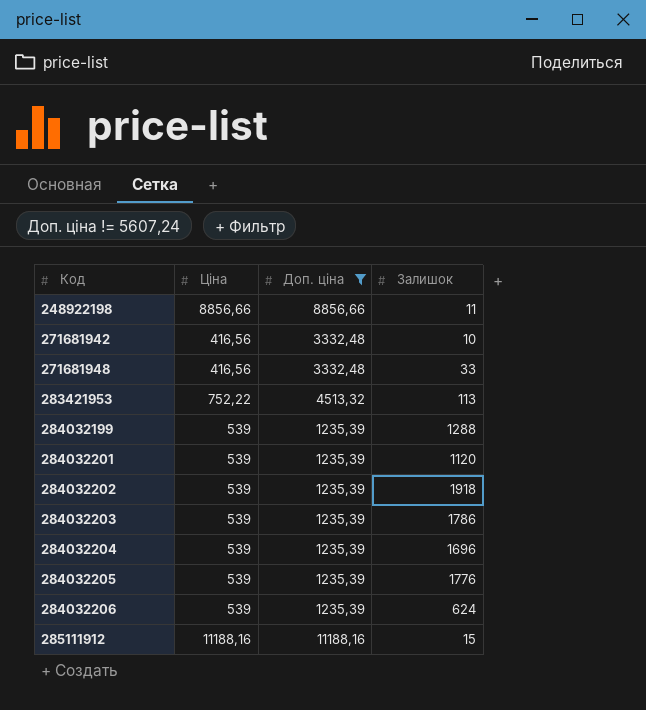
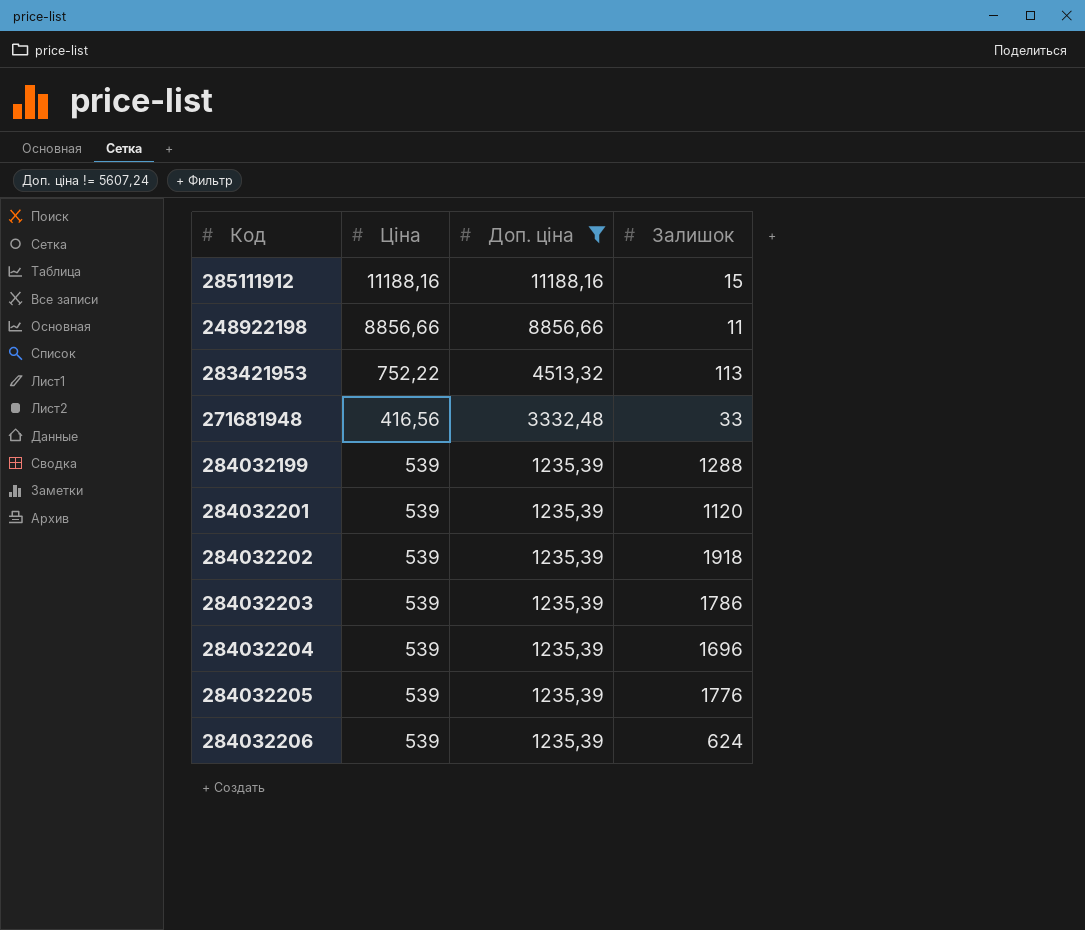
row order: Код ascending -> Доп. ціна descending
row 271681942: 416,56 | 3332,48 | 10 -> none

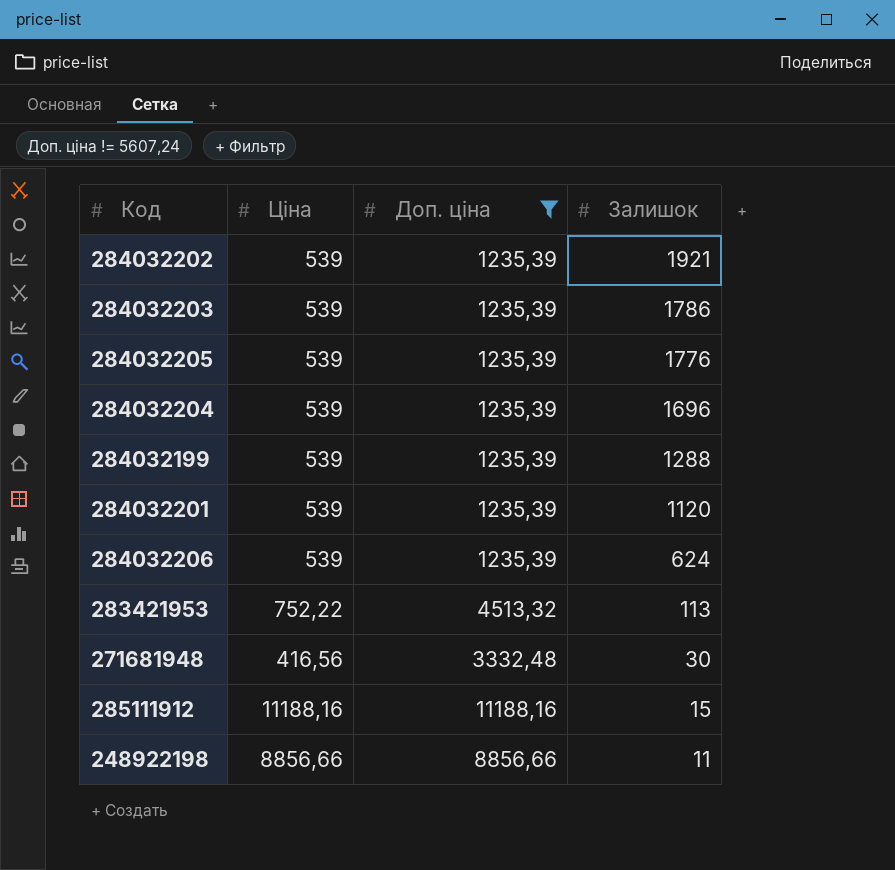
row order: Доп. ціна descending -> Залишок descending
284032202 | Залишок: 1918 -> 1921
271681948 | Залишок: 33 -> 30

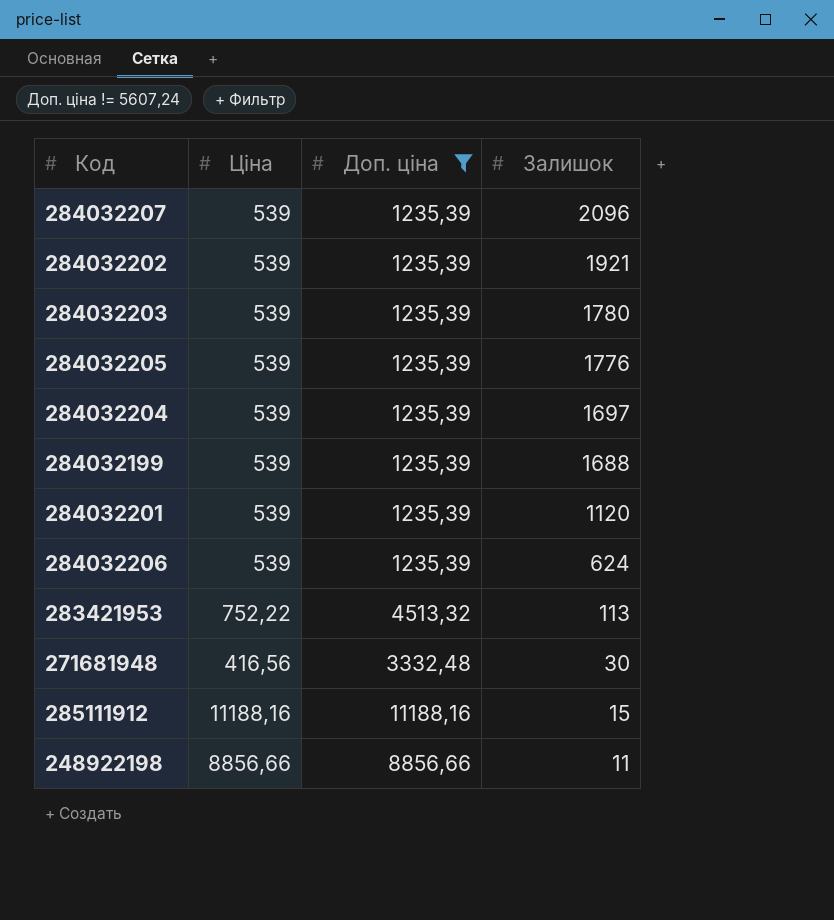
row 284032207: none -> 539 | 1235,39 | 2096
284032203 | Залишок: 1786 -> 1780
284032204 | Залишок: 1696 -> 1697
284032199 | Залишок: 1288 -> 1688

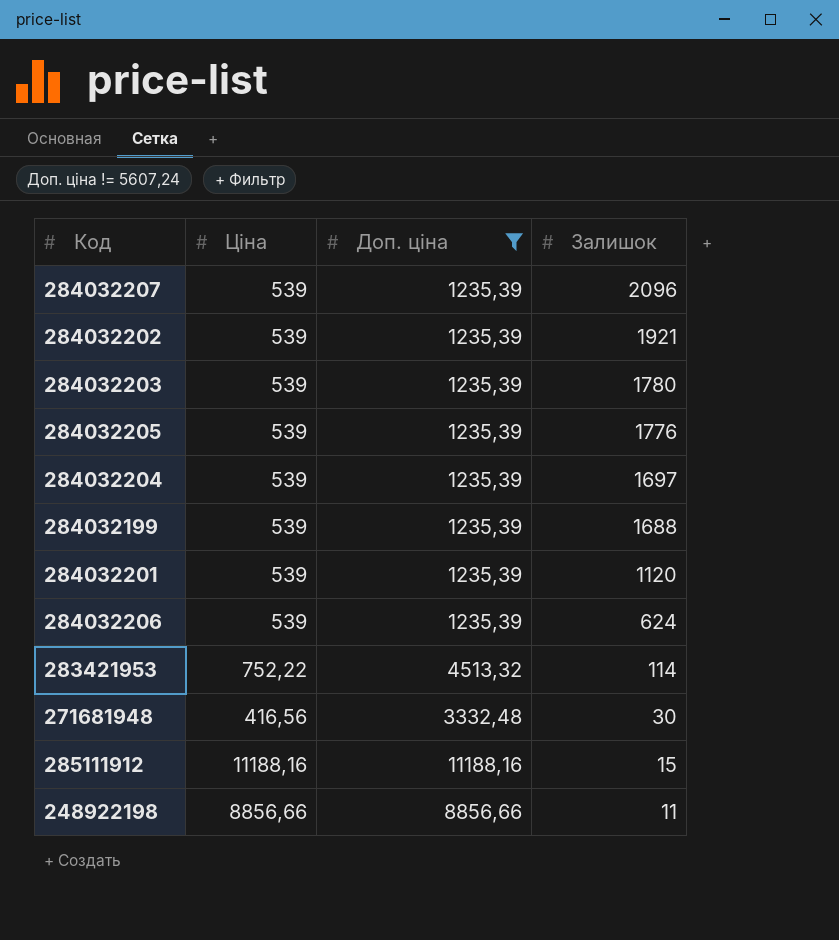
283421953 | Залишок: 113 -> 114

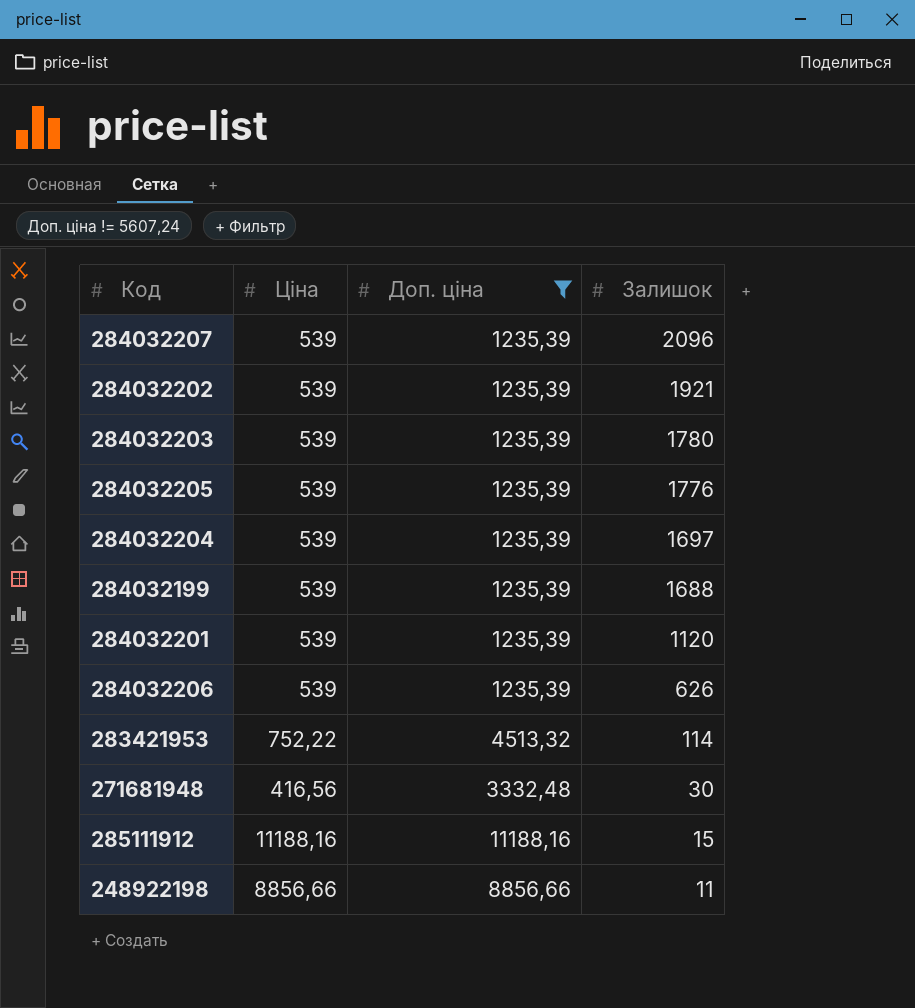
284032206 | Залишок: 624 -> 626

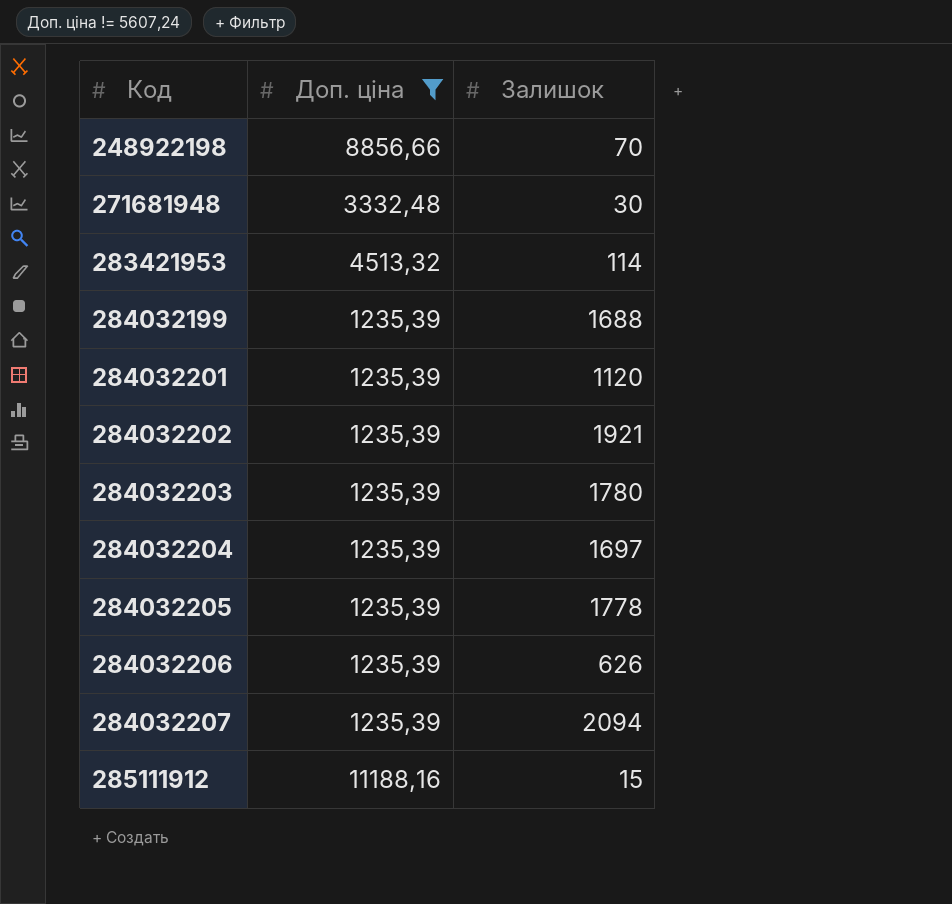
row order: Залишок descending -> Код ascending
column Ціна | position: 2 -> none
248922198 | Залишок: 11 -> 70
284032205 | Залишок: 1776 -> 1778
284032207 | Залишок: 2096 -> 2094

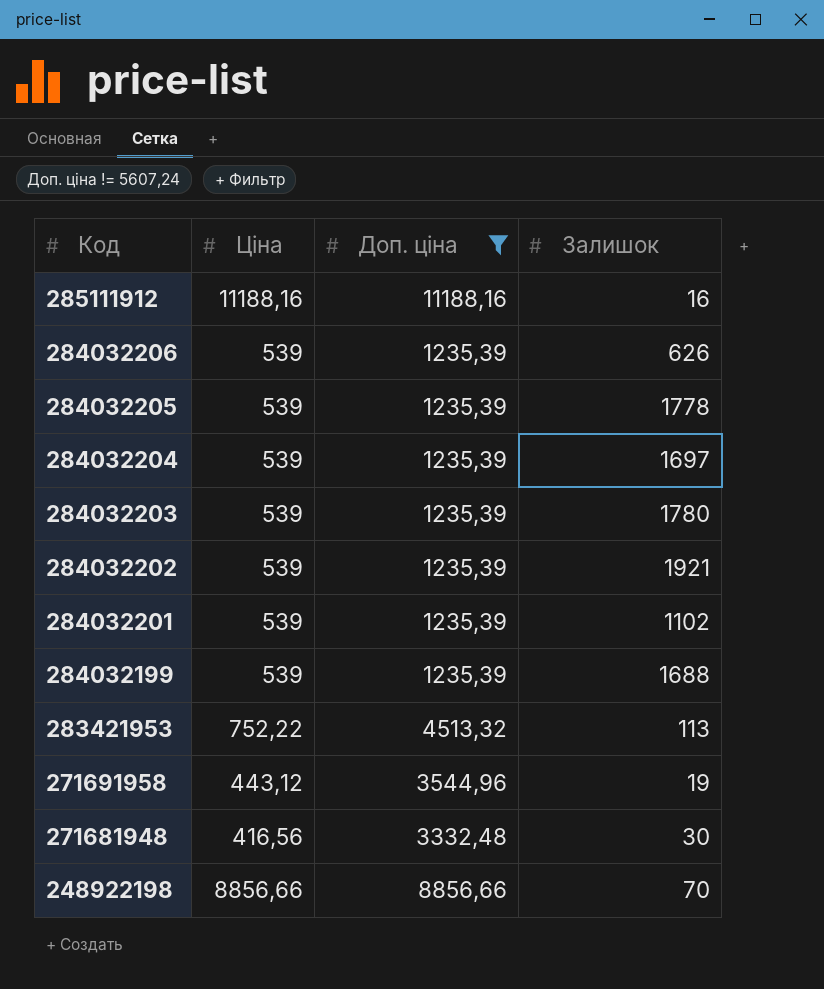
row order: Код ascending -> Код descending
column Ціна | position: none -> 2
row 284032207: 1235,39 | 2094 -> none
285111912 | Залишок: 15 -> 16
284032201 | Залишок: 1120 -> 1102
283421953 | Залишок: 114 -> 113
row 271691958: none -> 443,12 | 3544,96 | 19

